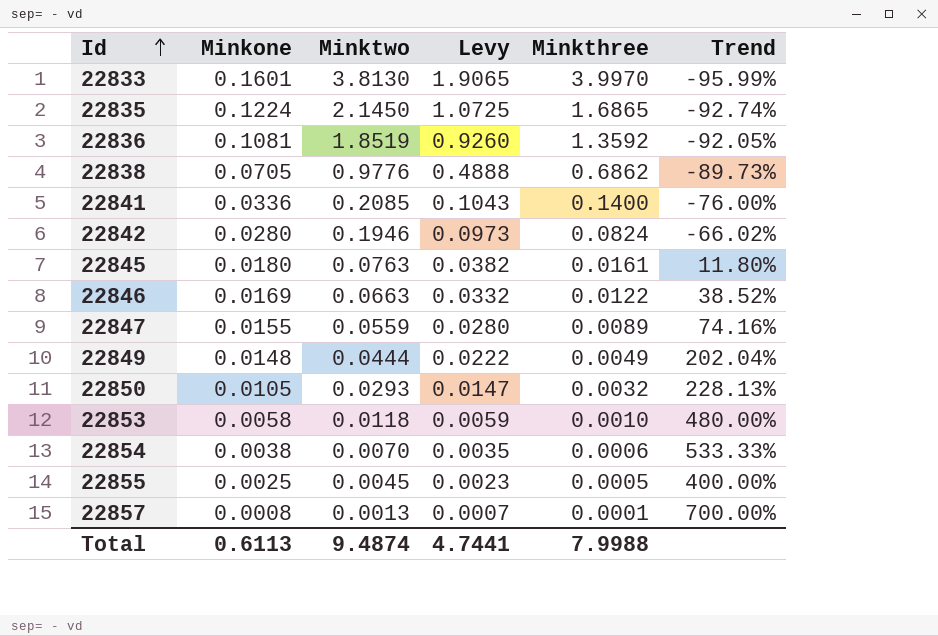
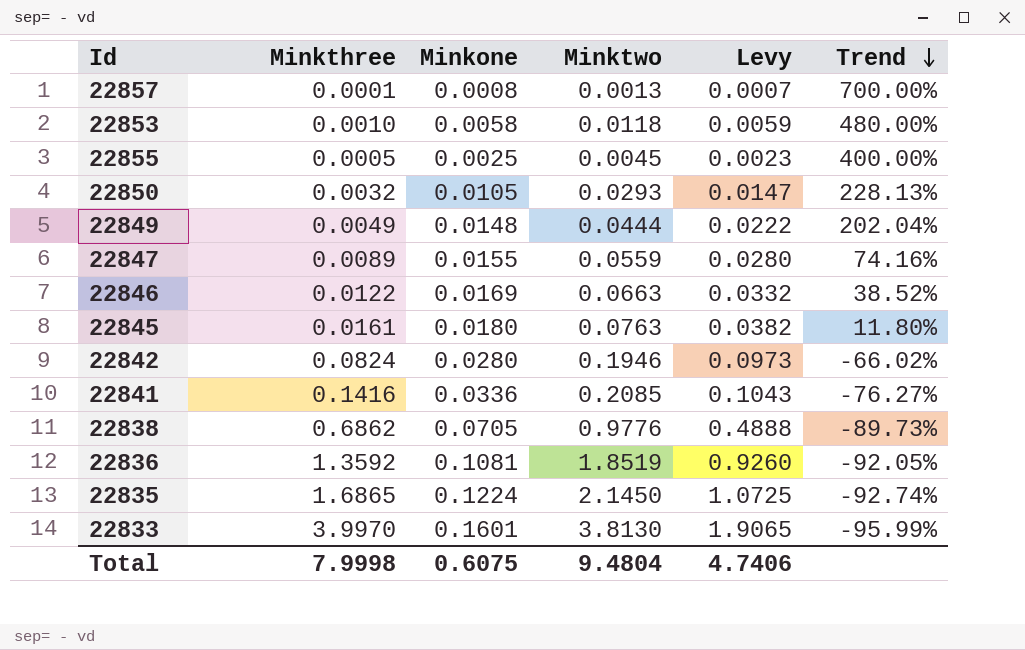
row order: Id ascending -> Trend descending
column Minkthree | position: 5 -> 2
row 22854: 0.0038 | 0.0070 | 0.0035 | 0.0006 | 533.33% -> none
22841 | Minkthree: 0.1400 -> 0.1416
22841 | Trend: -76.00% -> -76.27%
Total | Minkthree: 7.9988 -> 7.9998
Total | Minkone: 0.6113 -> 0.6075
Total | Minktwo: 9.4874 -> 9.4804
Total | Levy: 4.7441 -> 4.7406

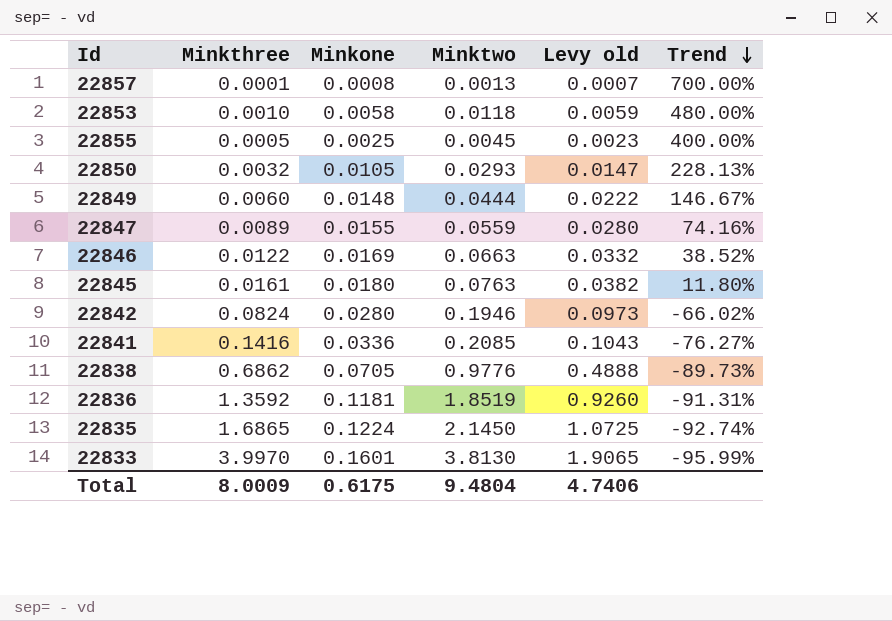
column name: Levy -> Levy old
22849 | Minkthree: 0.0049 -> 0.0060
22849 | Trend: 202.04% -> 146.67%
22836 | Minkone: 0.1081 -> 0.1181
22836 | Trend: -92.05% -> -91.31%
Total | Minkthree: 7.9998 -> 8.0009
Total | Minkone: 0.6075 -> 0.6175

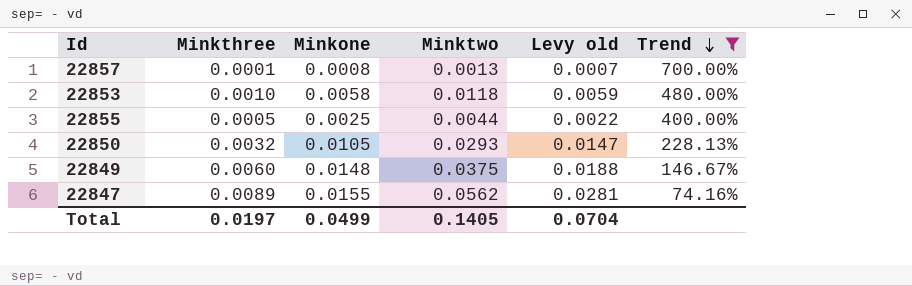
filter: none -> Trend >= 74.16%
22855 | Minktwo: 0.0045 -> 0.0044
22855 | Levy old: 0.0023 -> 0.0022
22849 | Minktwo: 0.0444 -> 0.0375
22849 | Levy old: 0.0222 -> 0.0188
22847 | Minktwo: 0.0559 -> 0.0562
22847 | Levy old: 0.0280 -> 0.0281
Total | Minkthree: 8.0009 -> 0.0197
Total | Minkone: 0.6175 -> 0.0499
Total | Minktwo: 9.4804 -> 0.1405
Total | Levy old: 4.7406 -> 0.0704

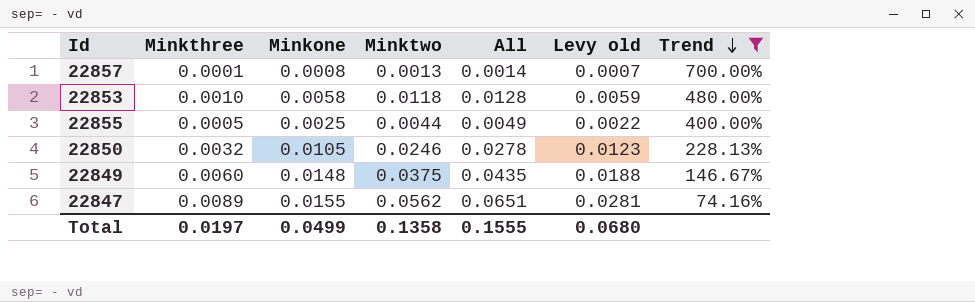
column All | formula: none -> [Minkthree] + [Minktwo]
22850 | Minktwo: 0.0293 -> 0.0246
22850 | Levy old: 0.0147 -> 0.0123
Total | Minktwo: 0.1405 -> 0.1358
Total | Levy old: 0.0704 -> 0.0680

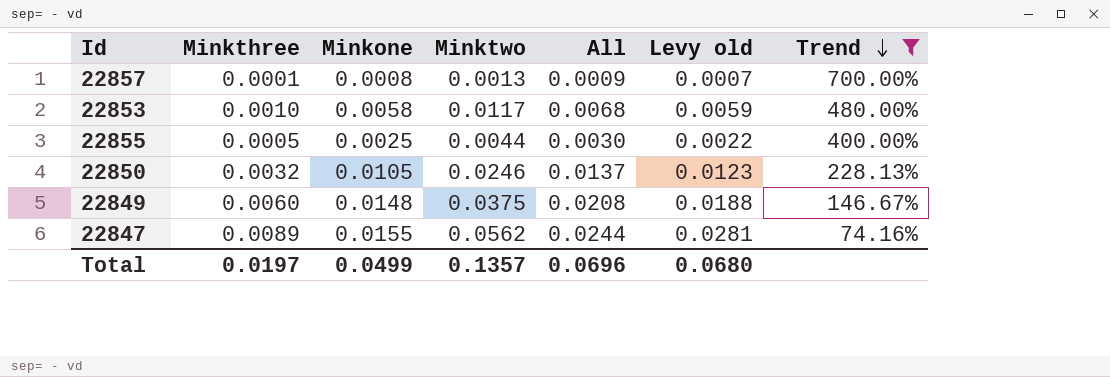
column All | formula: [Minkthree] + [Minktwo] -> [Minkthree] + [Minkone]
22853 | Minktwo: 0.0118 -> 0.0117
Total | Minktwo: 0.1358 -> 0.1357
Total | All: 0.1555 -> 0.0696

